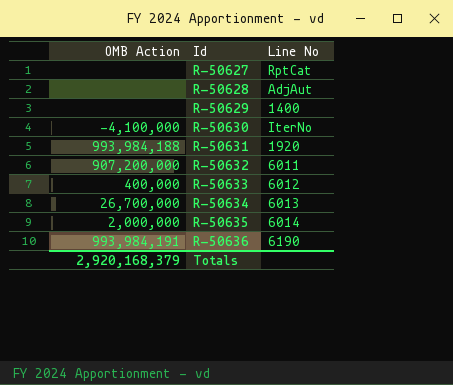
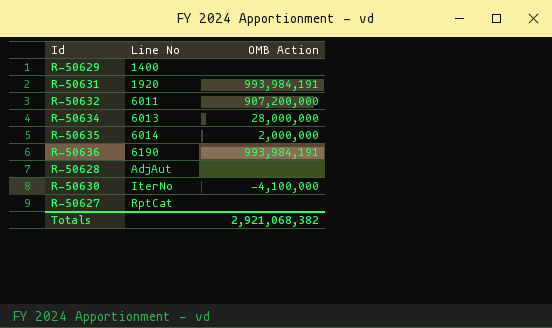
row order: Id ascending -> Line No ascending
column OMB Action | position: 1 -> 3
row R-50633: 400,000 | 6012 -> none
R-50631 | OMB Action: 993,984,188 -> 993,984,191
R-50634 | OMB Action: 26,700,000 -> 28,000,000
Totals | OMB Action: 2,920,168,379 -> 2,921,068,382

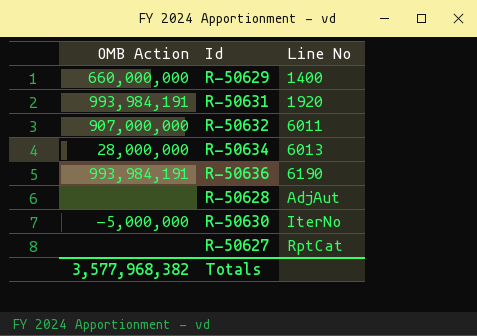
column OMB Action | position: 3 -> 1
row R-50635: 6014 | 2,000,000 -> none
R-50629 | OMB Action: none -> 660,000,000
R-50632 | OMB Action: 907,200,000 -> 907,000,000
R-50630 | OMB Action: -4,100,000 -> -5,000,000
Totals | OMB Action: 2,921,068,382 -> 3,577,968,382

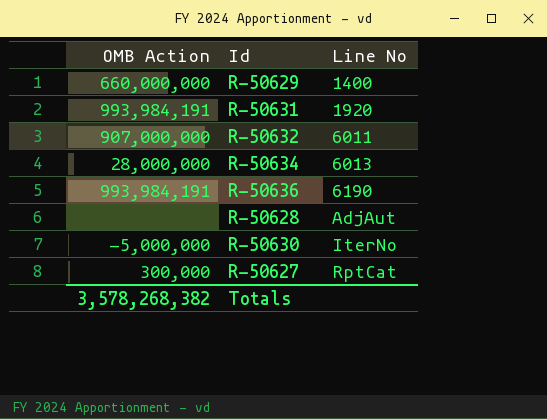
R-50627 | OMB Action: none -> 300,000
Totals | OMB Action: 3,577,968,382 -> 3,578,268,382

